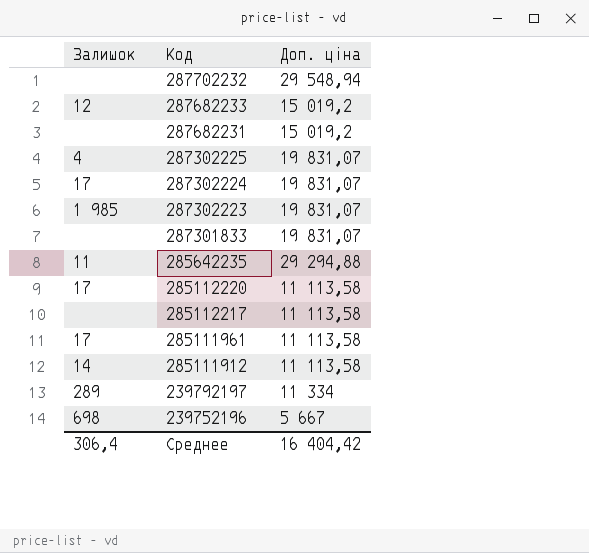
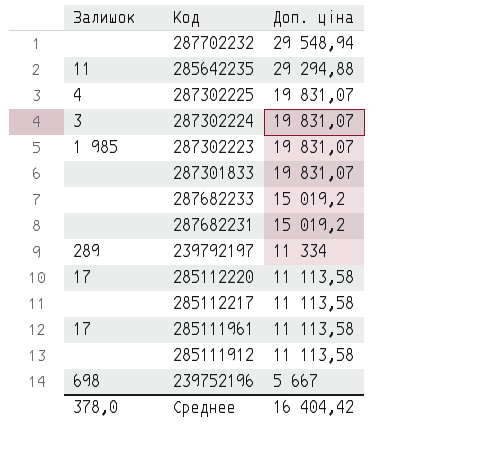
row order: Код descending -> Доп. ціна descending
287302224 | Залишок: 17 -> 3
287682233 | Залишок: 12 -> none
285111912 | Залишок: 14 -> none
Среднее | Залишок: 306,4 -> 378,0

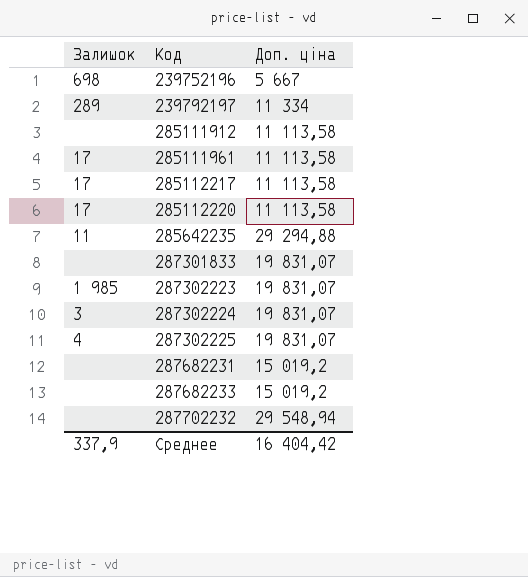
row order: Доп. ціна descending -> Код ascending
285112217 | Залишок: none -> 17
Среднее | Залишок: 378,0 -> 337,9

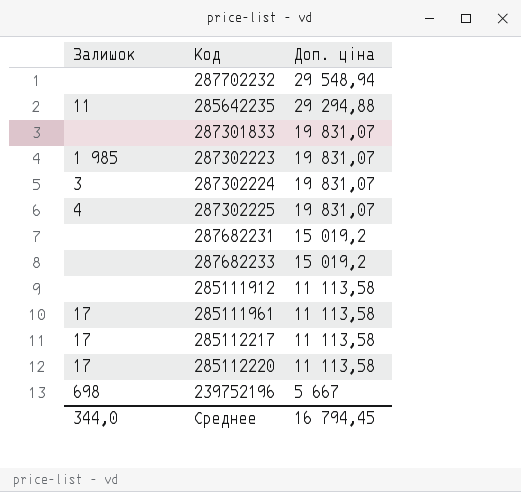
row order: Код ascending -> Доп. ціна descending
row 239792197: 289 | 11 334 -> none
Среднее | Залишок: 337,9 -> 344,0
Среднее | Доп. ціна: 16 404,42 -> 16 794,45

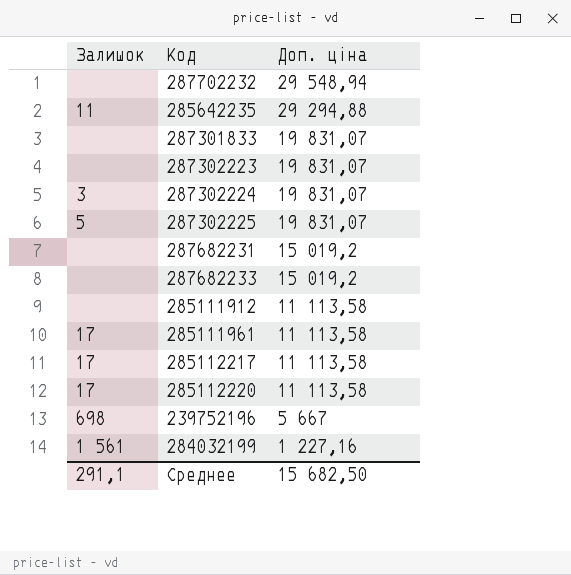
287302223 | Залишок: 1 985 -> none
287302225 | Залишок: 4 -> 5
row 284032199: none -> 1 561 | 1 227,16
Среднее | Залишок: 344,0 -> 291,1
Среднее | Доп. ціна: 16 794,45 -> 15 682,50

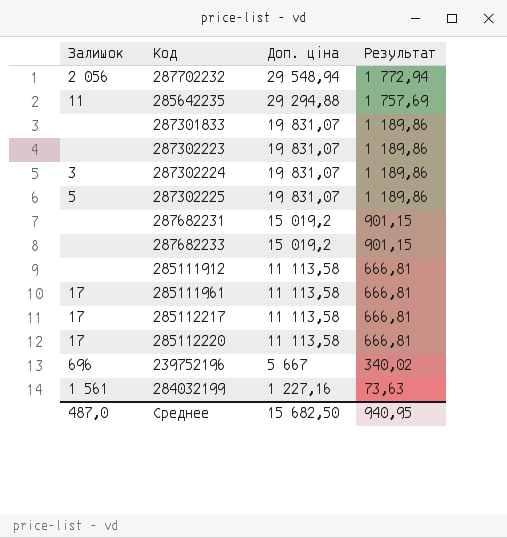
column Результат | formula: none -> [Доп. ціна] * 0,06
287702232 | Залишок: none -> 2 056
239752196 | Залишок: 698 -> 696
Среднее | Залишок: 291,1 -> 487,0

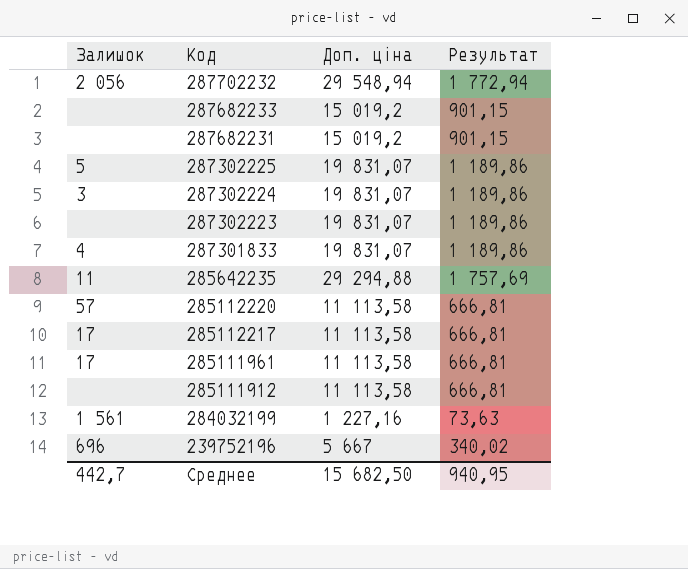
row order: Доп. ціна descending -> Код descending
287301833 | Залишок: none -> 4
285112220 | Залишок: 17 -> 57
Среднее | Залишок: 487,0 -> 442,7

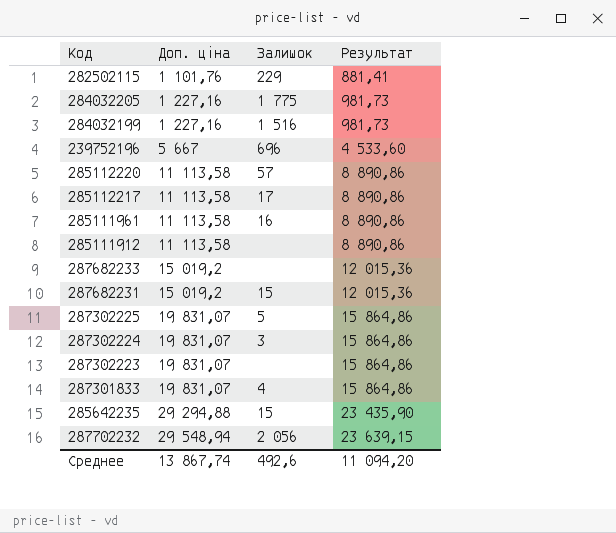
row order: Код descending -> Доп. ціна ascending
column Залишок | position: 1 -> 3
column Результат | formula: [Доп. ціна] * 0,06 -> [Доп. ціна] * 0,8
row 282502115: none -> 1 101,76 | 229 | 881,41
row 284032205: none -> 1 227,16 | 1 775 | 981,73
284032199 | Залишок: 1 561 -> 1 516
285111961 | Залишок: 17 -> 16
287682231 | Залишок: none -> 15
285642235 | Залишок: 11 -> 15
Среднее | Доп. ціна: 15 682,50 -> 13 867,74
Среднее | Залишок: 442,7 -> 492,6
Среднее | Результат: 940,95 -> 11 094,20

